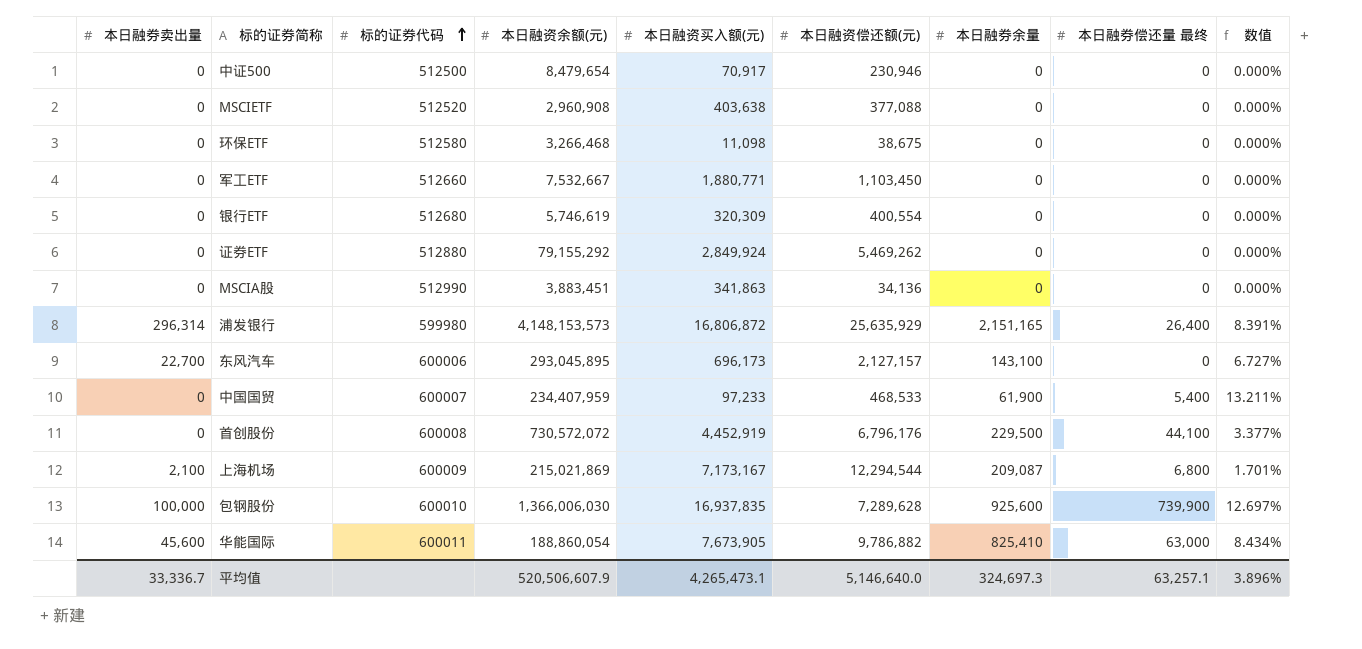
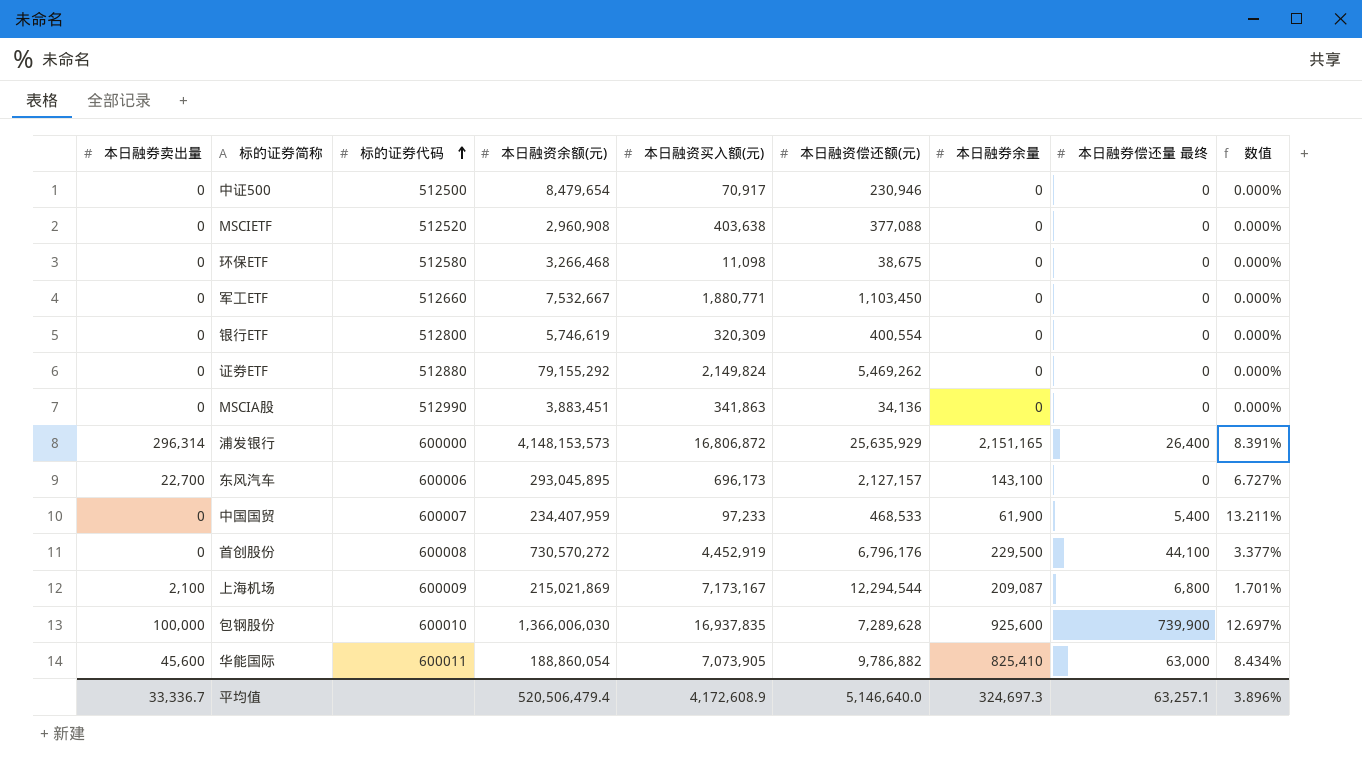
银行ETF | 标的证券代码: 512680 -> 512800
证券ETF | 本日融资买入额(元): 2,849,924 -> 2,149,824
浦发银行 | 标的证券代码: 599980 -> 600000
首创股份 | 本日融资余额(元): 730,572,072 -> 730,570,272
华能国际 | 本日融资买入额(元): 7,673,905 -> 7,073,905
平均值 | 本日融资余额(元): 520,506,607.9 -> 520,506,479.4
平均值 | 本日融资买入额(元): 4,265,473.1 -> 4,172,608.9

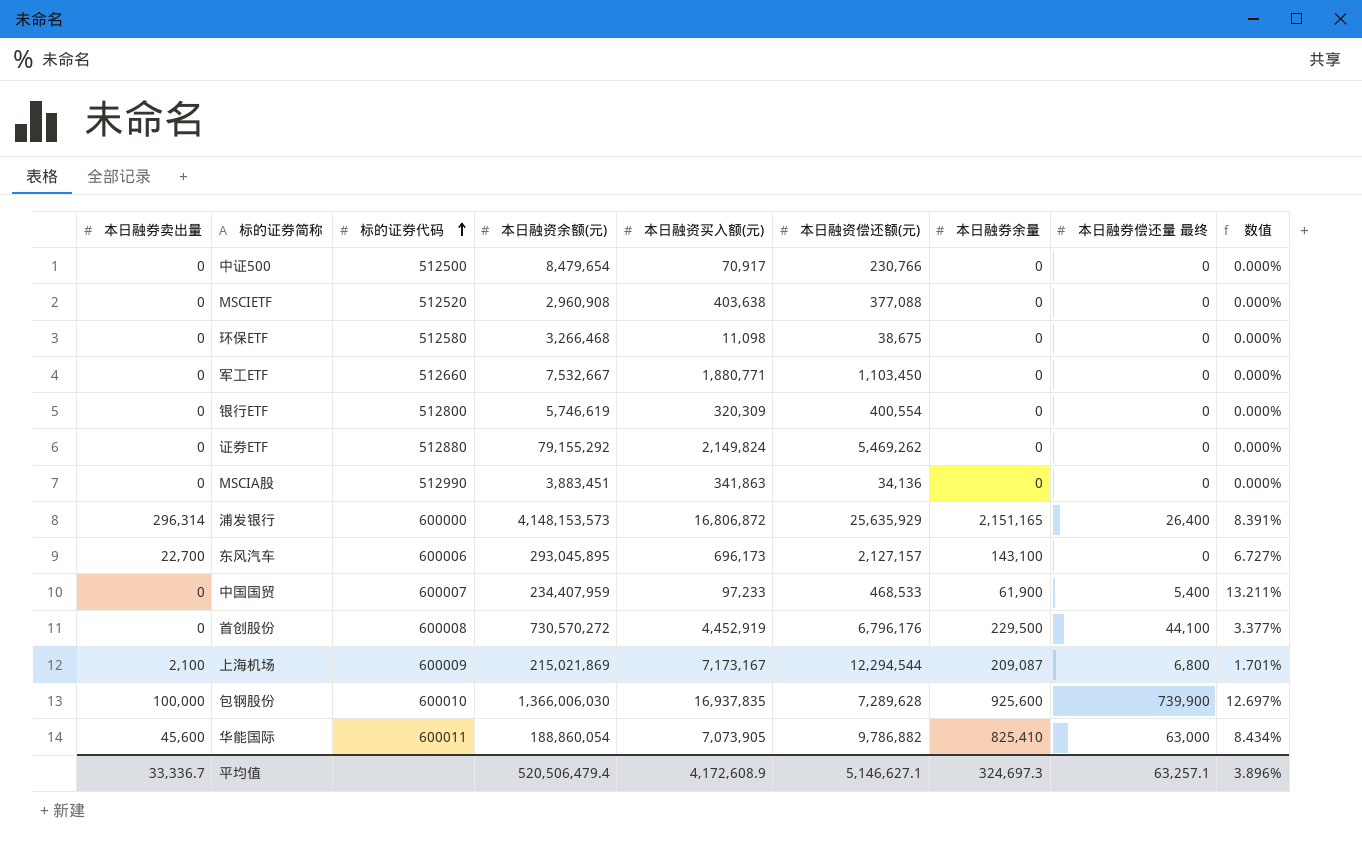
中证500 | 本日融资偿还额(元): 230,946 -> 230,766
平均值 | 本日融资偿还额(元): 5,146,640.0 -> 5,146,627.1

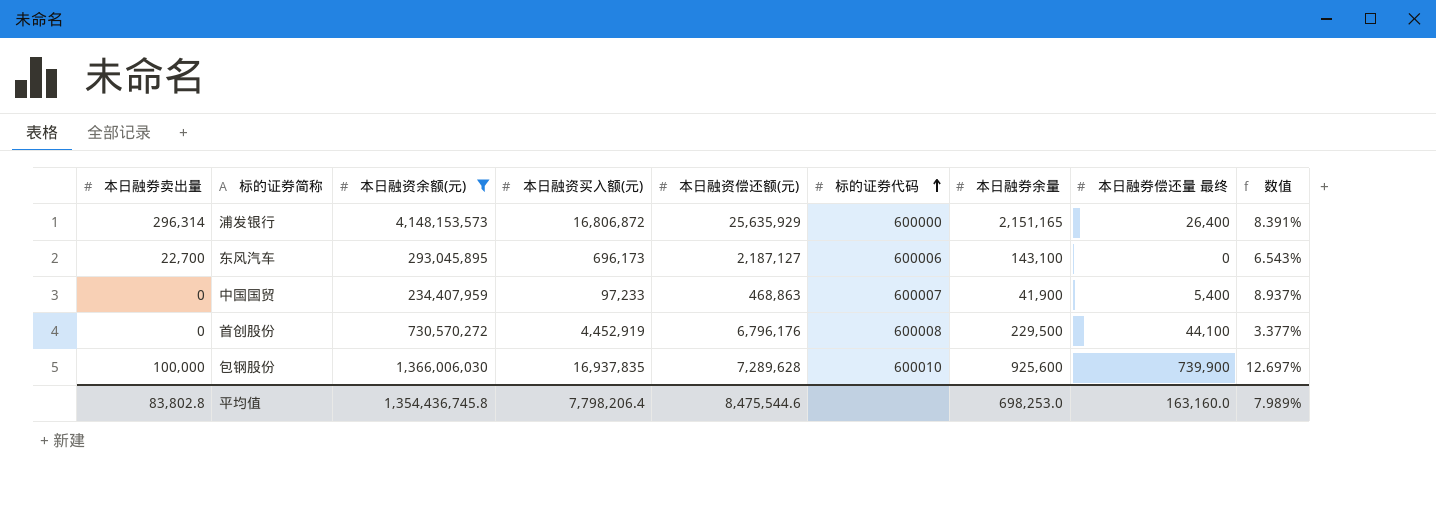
filter: none -> 本日融资余额(元) >= 234,407,959
column 标的证券代码 | position: 3 -> 6
东风汽车 | 本日融资偿还额(元): 2,127,157 -> 2,187,127
东风汽车 | 数值: 6.727% -> 6.543%
中国国贸 | 本日融资偿还额(元): 468,533 -> 468,863
中国国贸 | 本日融券余量: 61,900 -> 41,900
中国国贸 | 数值: 13.211% -> 8.937%
平均值 | 本日融券卖出量: 33,336.7 -> 83,802.8
平均值 | 本日融资余额(元): 520,506,479.4 -> 1,354,436,745.8
平均值 | 本日融资买入额(元): 4,172,608.9 -> 7,798,206.4
平均值 | 本日融资偿还额(元): 5,146,627.1 -> 8,475,544.6
平均值 | 本日融券余量: 324,697.3 -> 698,253.0
平均值 | 本日融券偿还量 最终: 63,257.1 -> 163,160.0
平均值 | 数值: 3.896% -> 7.989%

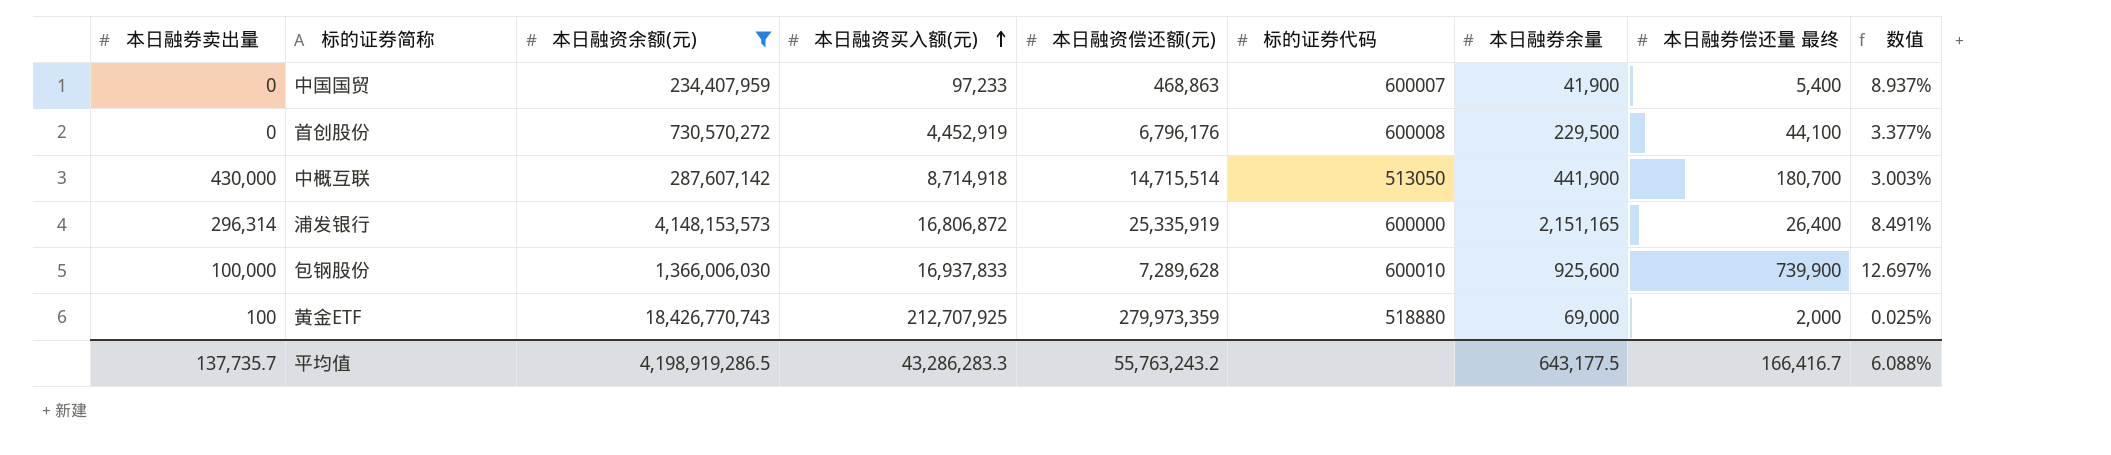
row order: 标的证券代码 ascending -> 本日融资买入额(元) ascending
row 东风汽车: 22,700 | 293,045,895 | 696,173 | 2,187,127 | 600006 | 143,100 | 0 | 6.543% -> none
row 中概互联: none -> 430,000 | 287,607,142 | 8,714,918 | 14,715,514 | 513050 | 441,900 | 180,700 | 3.003%
浦发银行 | 本日融资偿还额(元): 25,635,929 -> 25,335,919
浦发银行 | 数值: 8.391% -> 8.491%
包钢股份 | 本日融资买入额(元): 16,937,835 -> 16,937,833
row 黄金ETF: none -> 100 | 18,426,770,743 | 212,707,925 | 279,973,359 | 518880 | 69,000 | 2,000 | 0.025%
平均值 | 本日融券卖出量: 83,802.8 -> 137,735.7
平均值 | 本日融资余额(元): 1,354,436,745.8 -> 4,198,919,286.5
平均值 | 本日融资买入额(元): 7,798,206.4 -> 43,286,283.3
平均值 | 本日融资偿还额(元): 8,475,544.6 -> 55,763,243.2
平均值 | 本日融券余量: 698,253.0 -> 643,177.5
平均值 | 本日融券偿还量 最终: 163,160.0 -> 166,416.7
平均值 | 数值: 7.989% -> 6.088%

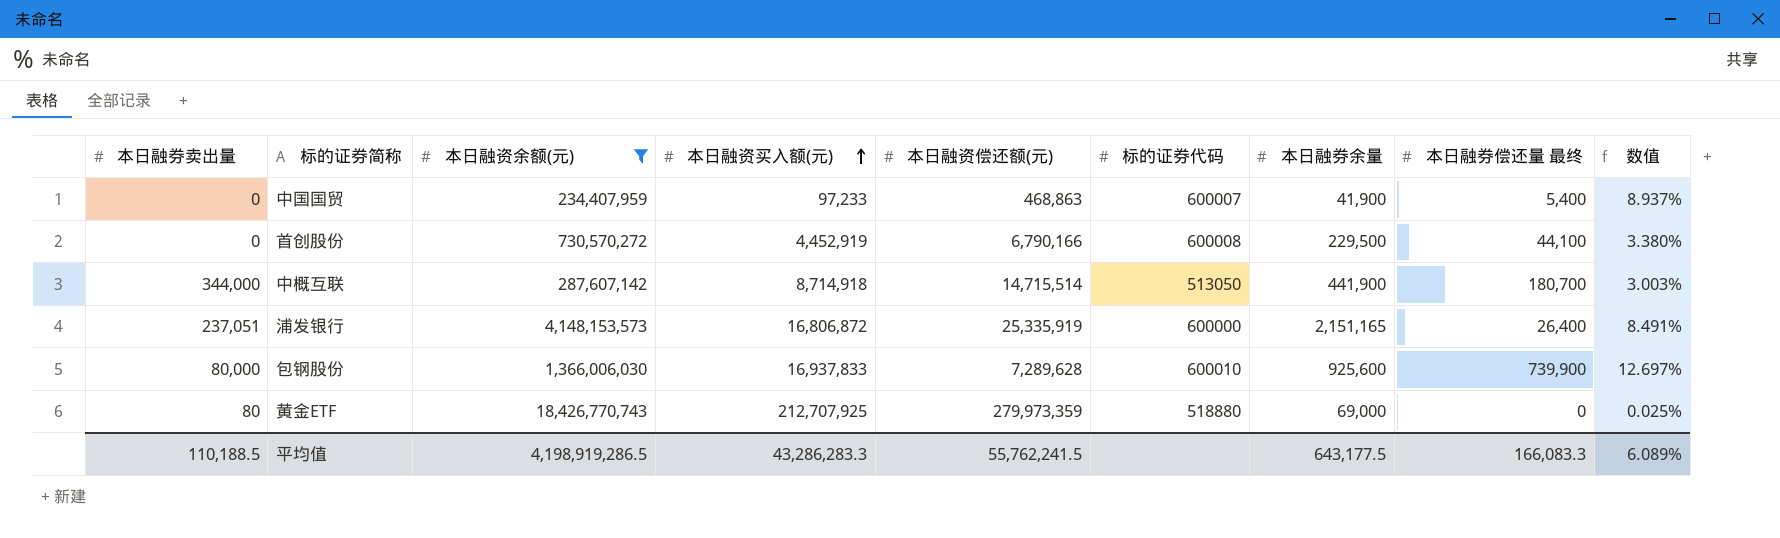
首创股份 | 本日融资偿还额(元): 6,796,176 -> 6,790,166
首创股份 | 数值: 3.377% -> 3.380%
中概互联 | 本日融券卖出量: 430,000 -> 344,000
浦发银行 | 本日融券卖出量: 296,314 -> 237,051
包钢股份 | 本日融券卖出量: 100,000 -> 80,000
黄金ETF | 本日融券卖出量: 100 -> 80
黄金ETF | 本日融券偿还量 最终: 2,000 -> 0
平均值 | 本日融券卖出量: 137,735.7 -> 110,188.5
平均值 | 本日融资偿还额(元): 55,763,243.2 -> 55,762,241.5
平均值 | 本日融券偿还量 最终: 166,416.7 -> 166,083.3
平均值 | 数值: 6.088% -> 6.089%

